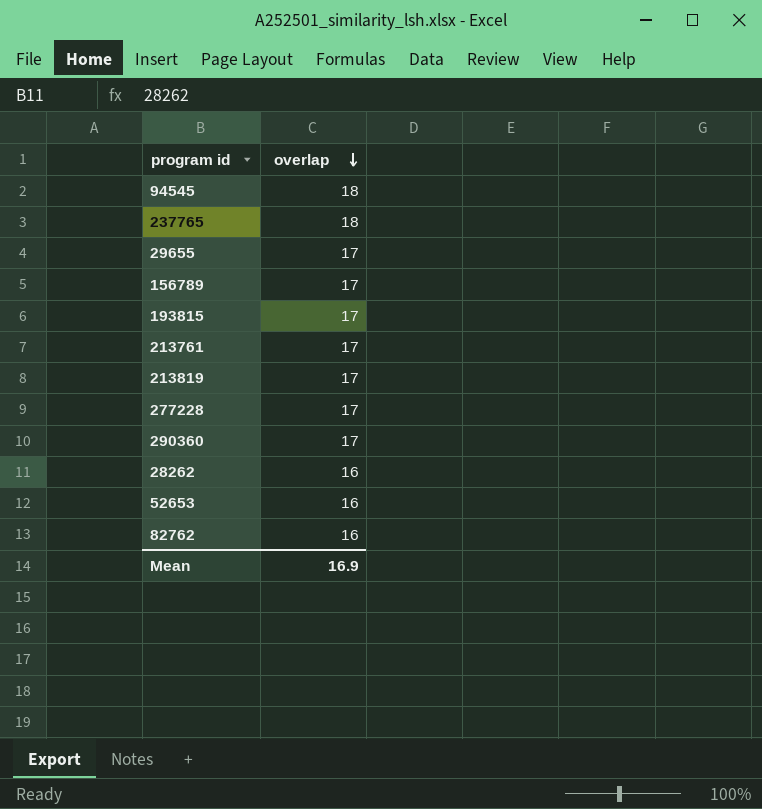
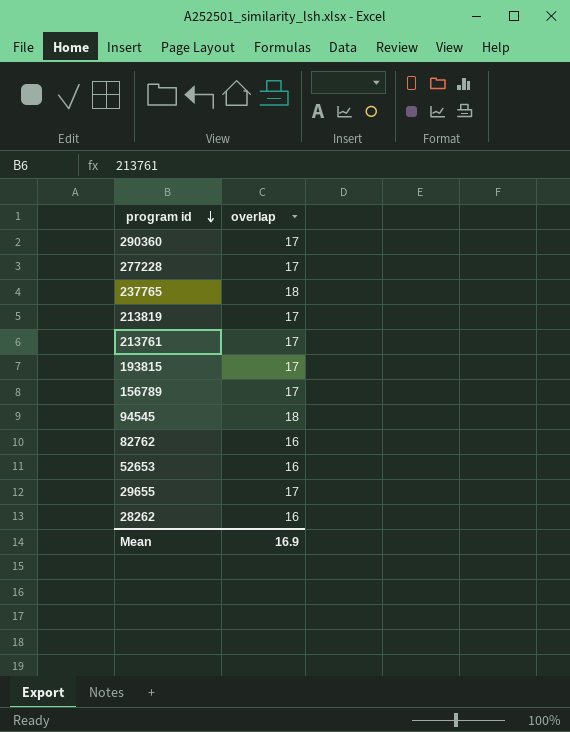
row order: overlap descending -> program id descending

